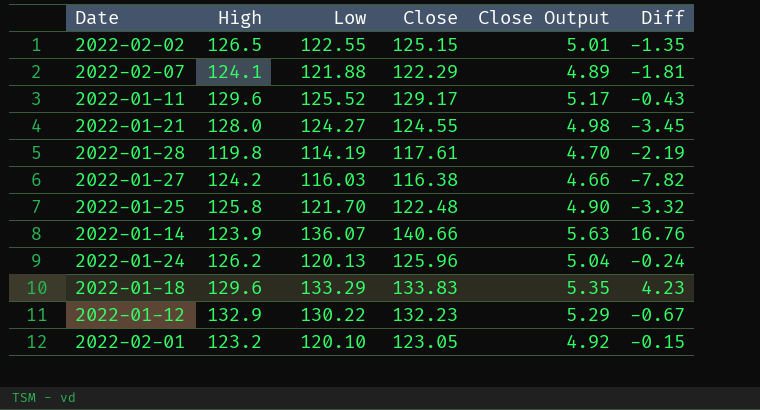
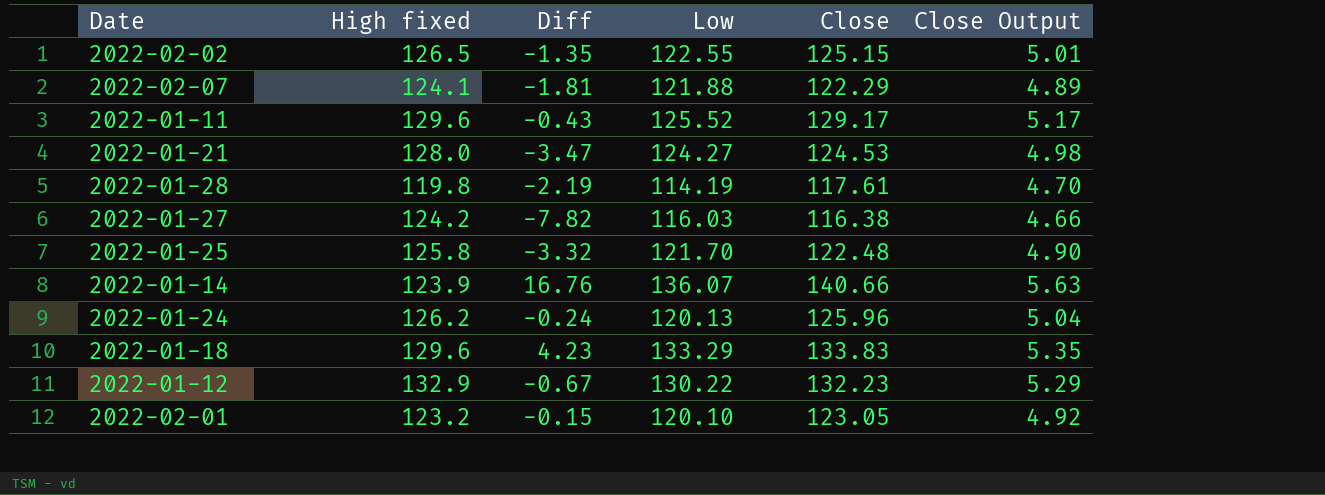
column name: High -> High fixed
column Diff | position: 6 -> 3
2022-01-21 | Diff: -3.45 -> -3.47
2022-01-21 | Close: 124.55 -> 124.53

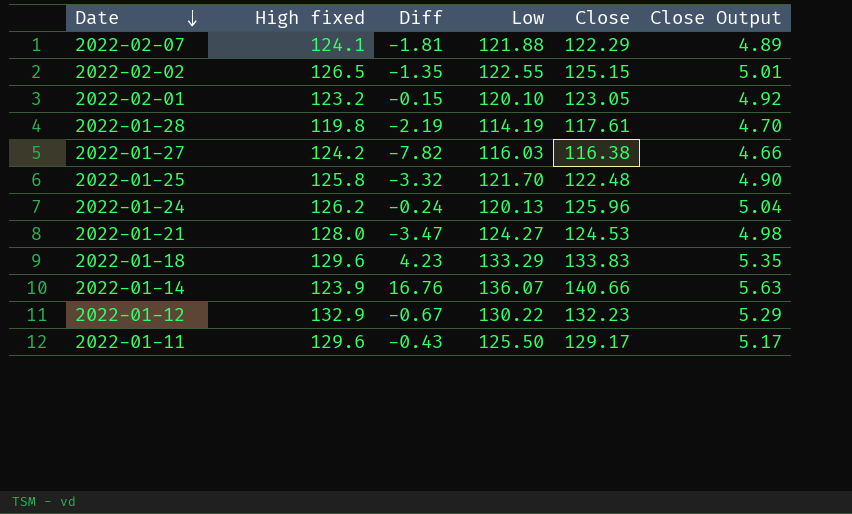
row order: none -> Date descending
2022-01-11 | Low: 125.52 -> 125.50

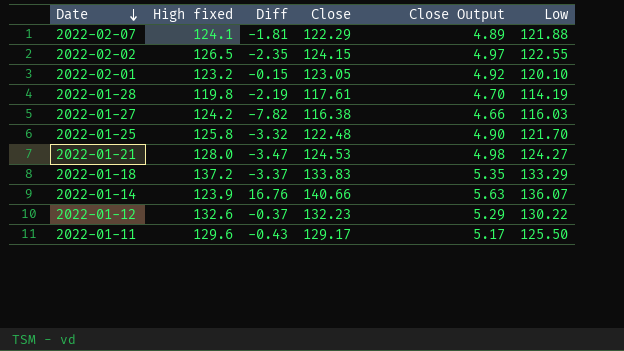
column Low | position: 4 -> 6
row 2022-01-24: 126.2 | -0.24 | 120.13 | 125.96 | 5.04 -> none
2022-02-02 | Diff: -1.35 -> -2.35
2022-02-02 | Close: 125.15 -> 124.15
2022-02-02 | Close Output: 5.01 -> 4.97
2022-01-18 | High fixed: 129.6 -> 137.2
2022-01-18 | Diff: 4.23 -> -3.37
2022-01-12 | High fixed: 132.9 -> 132.6
2022-01-12 | Diff: -0.67 -> -0.37

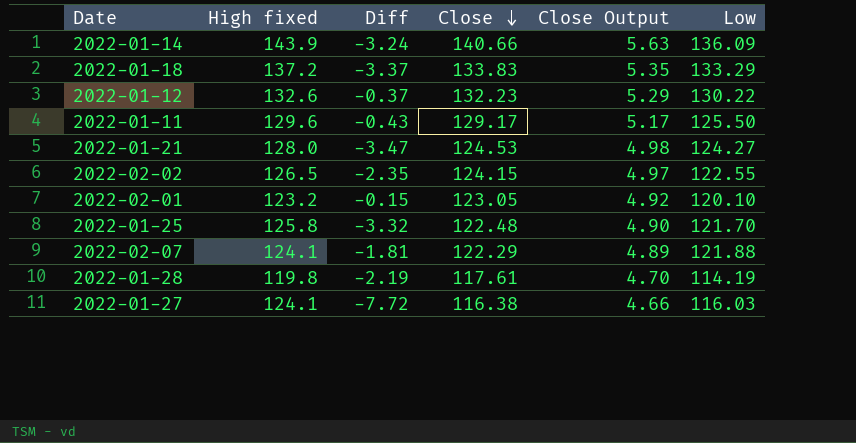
row order: Date descending -> Close descending
2022-01-14 | High fixed: 123.9 -> 143.9
2022-01-14 | Diff: 16.76 -> -3.24
2022-01-14 | Low: 136.07 -> 136.09
2022-01-27 | High fixed: 124.2 -> 124.1
2022-01-27 | Diff: -7.82 -> -7.72

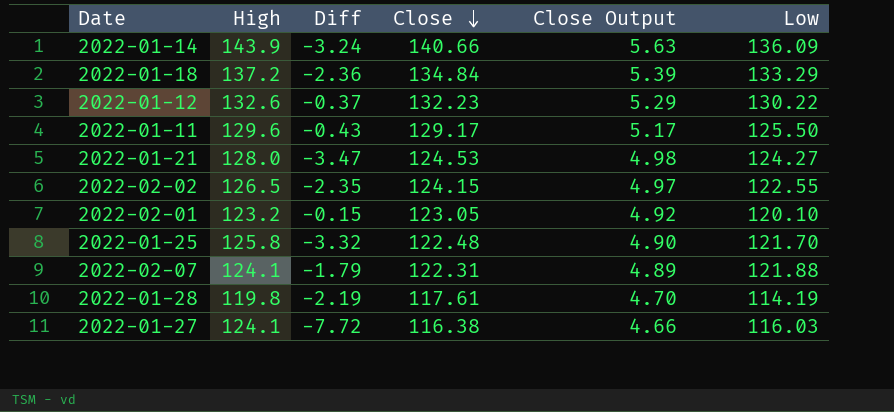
column name: High fixed -> High
2022-01-18 | Diff: -3.37 -> -2.36
2022-01-18 | Close: 133.83 -> 134.84
2022-01-18 | Close Output: 5.35 -> 5.39
2022-02-07 | Diff: -1.81 -> -1.79
2022-02-07 | Close: 122.29 -> 122.31

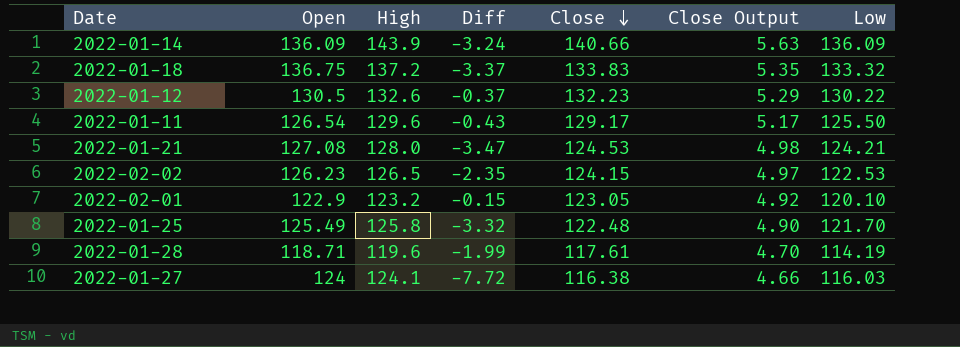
column Open | position: none -> 2
row 2022-02-07: 124.1 | -1.79 | 122.31 | 4.89 | 121.88 -> none
2022-01-18 | Diff: -2.36 -> -3.37
2022-01-18 | Close: 134.84 -> 133.83
2022-01-18 | Close Output: 5.39 -> 5.35
2022-01-18 | Low: 133.29 -> 133.32
2022-01-21 | Low: 124.27 -> 124.21
2022-02-02 | Low: 122.55 -> 122.53
2022-01-28 | High: 119.8 -> 119.6
2022-01-28 | Diff: -2.19 -> -1.99

